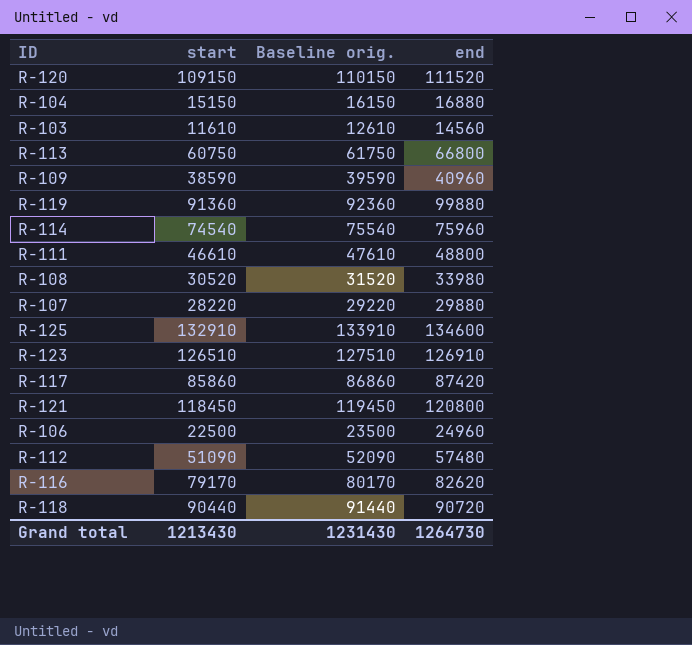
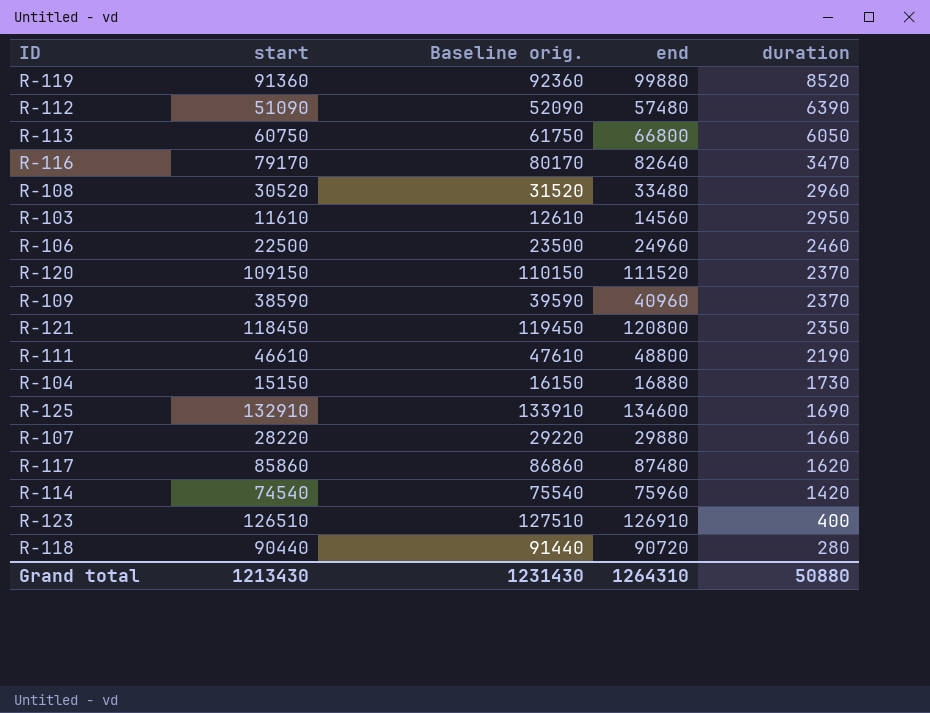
row order: none -> duration descending
column duration | formula: none -> [end] - [start]
R-116 | end: 82620 -> 82640
R-108 | end: 33980 -> 33480
R-117 | end: 87420 -> 87480
Grand total | end: 1264730 -> 1264310

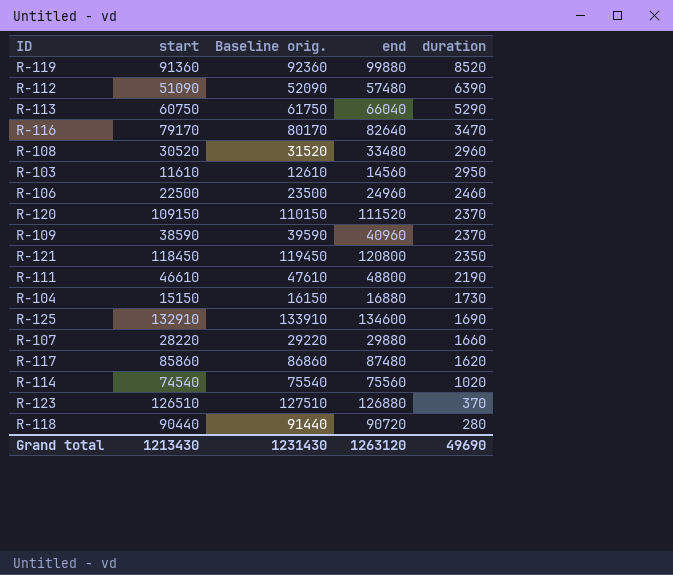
R-113 | end: 66800 -> 66040
R-113 | duration: 6050 -> 5290
R-114 | end: 75960 -> 75560
R-114 | duration: 1420 -> 1020
R-123 | end: 126910 -> 126880
R-123 | duration: 400 -> 370
Grand total | end: 1264310 -> 1263120
Grand total | duration: 50880 -> 49690

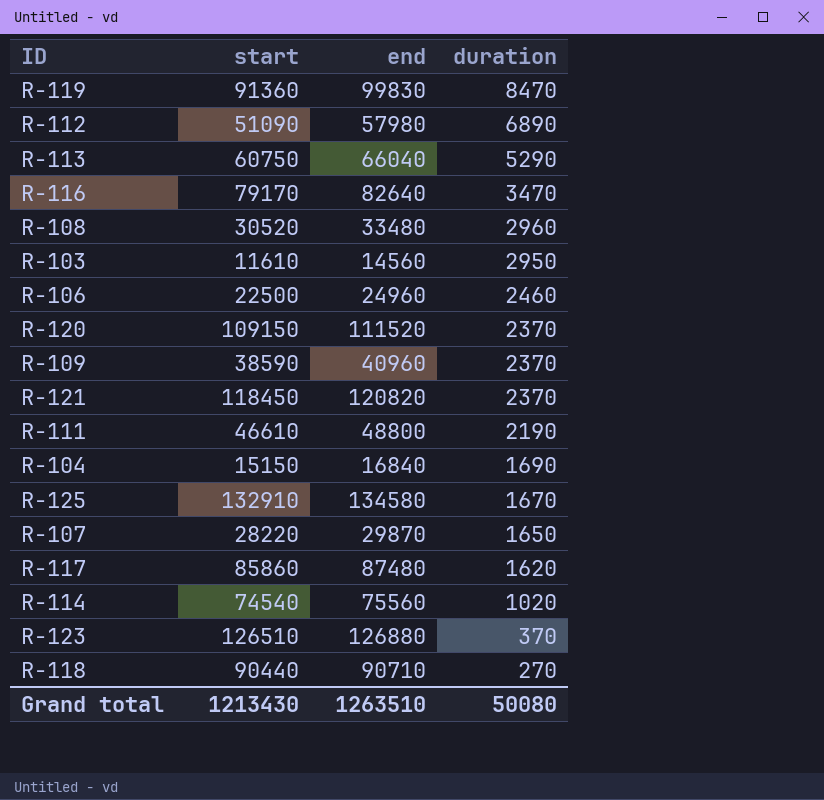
column Baseline orig. | formula: [start] + 1000 -> none
R-119 | end: 99880 -> 99830
R-119 | duration: 8520 -> 8470
R-112 | end: 57480 -> 57980
R-112 | duration: 6390 -> 6890
R-121 | end: 120800 -> 120820
R-121 | duration: 2350 -> 2370
R-104 | end: 16880 -> 16840
R-104 | duration: 1730 -> 1690
R-125 | end: 134600 -> 134580
R-125 | duration: 1690 -> 1670
R-107 | end: 29880 -> 29870
R-107 | duration: 1660 -> 1650
R-118 | end: 90720 -> 90710
R-118 | duration: 280 -> 270
Grand total | end: 1263120 -> 1263510
Grand total | duration: 49690 -> 50080

